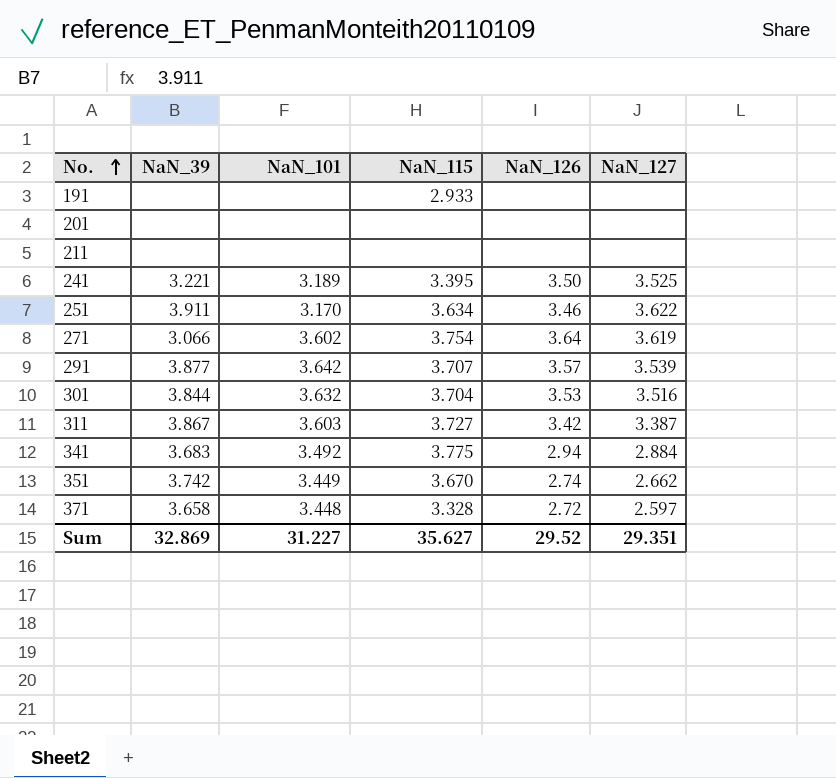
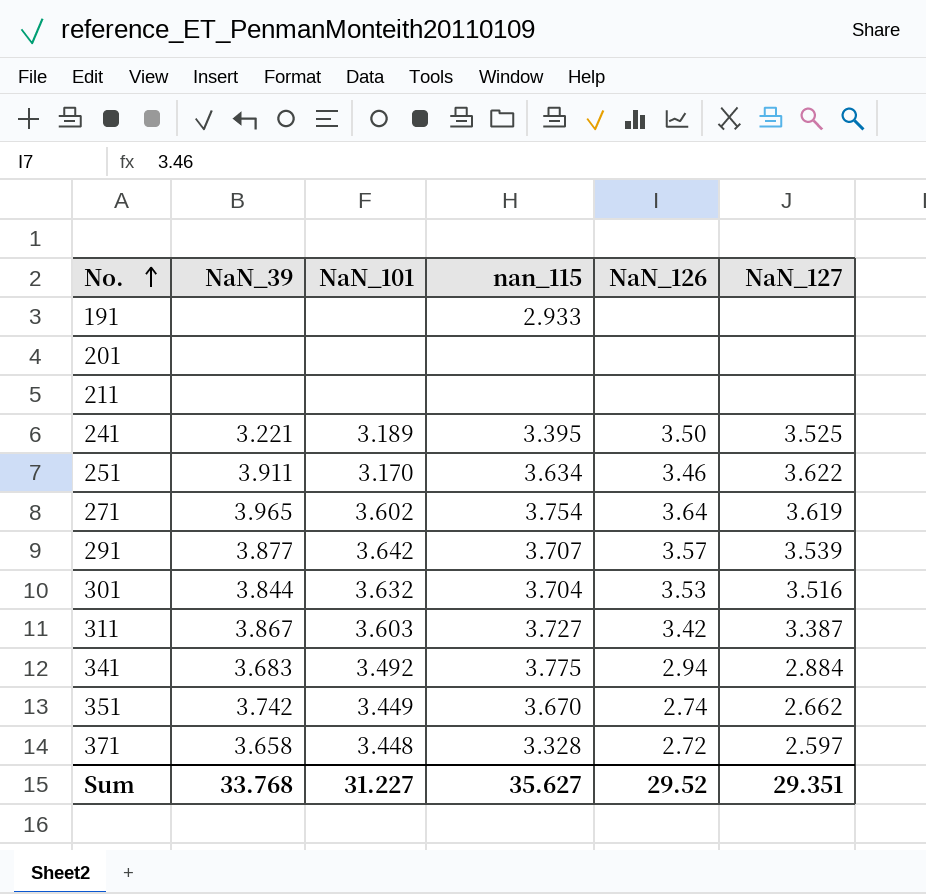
column name: NaN_115 -> nan_115
271 | NaN_39: 3.066 -> 3.965
Sum | NaN_39: 32.869 -> 33.768

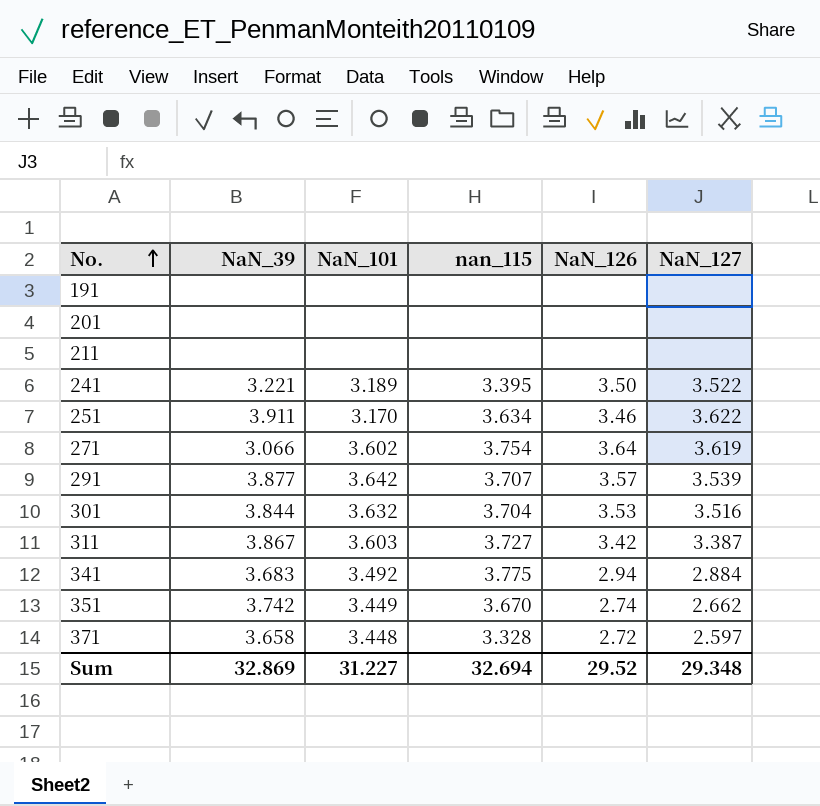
191 | nan_115: 2.933 -> none
241 | NaN_127: 3.525 -> 3.522
271 | NaN_39: 3.965 -> 3.066
Sum | NaN_39: 33.768 -> 32.869
Sum | nan_115: 35.627 -> 32.694
Sum | NaN_127: 29.351 -> 29.348

